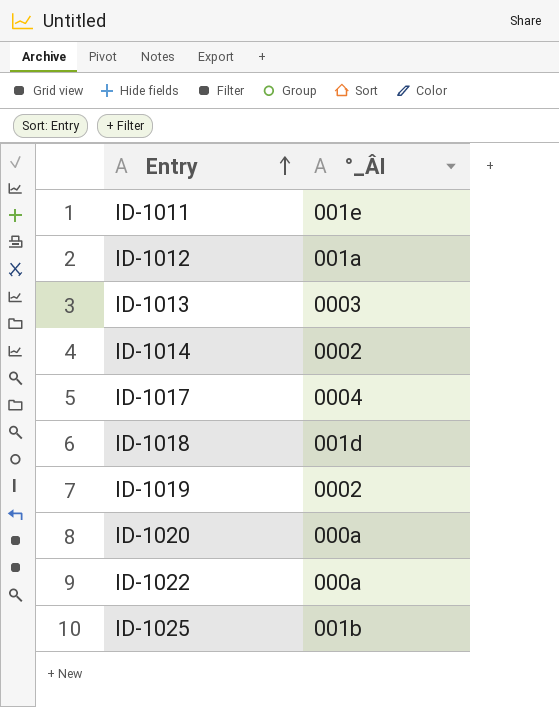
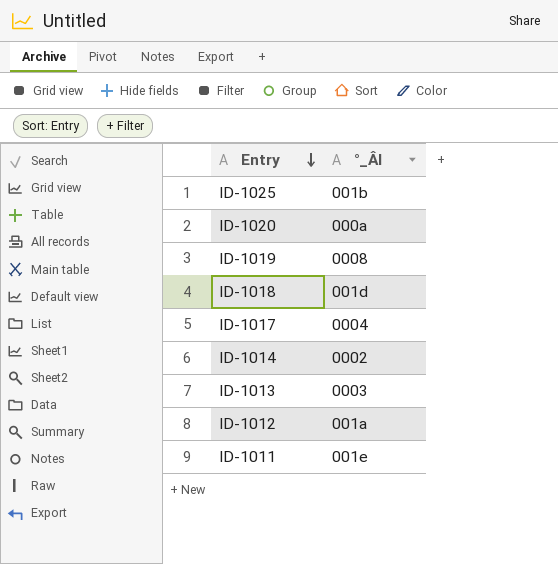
row order: Entry ascending -> Entry descending
row ID-1022: 000a -> none
ID-1019 | °_ÂI: 0002 -> 0008

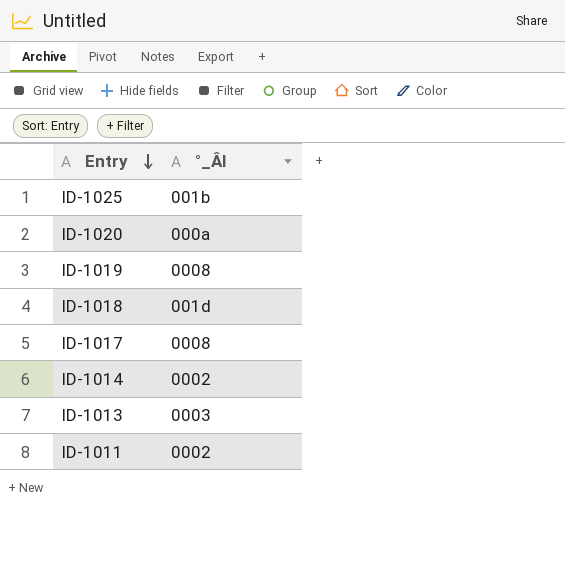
row ID-1012: 001a -> none
ID-1017 | °_ÂI: 0004 -> 0008
ID-1011 | °_ÂI: 001e -> 0002

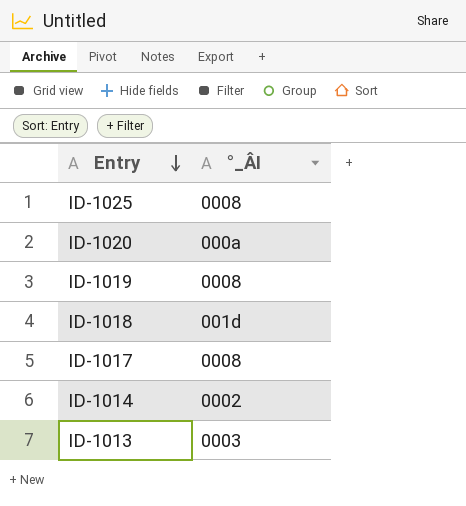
row ID-1011: 0002 -> none
ID-1025 | °_ÂI: 001b -> 0008

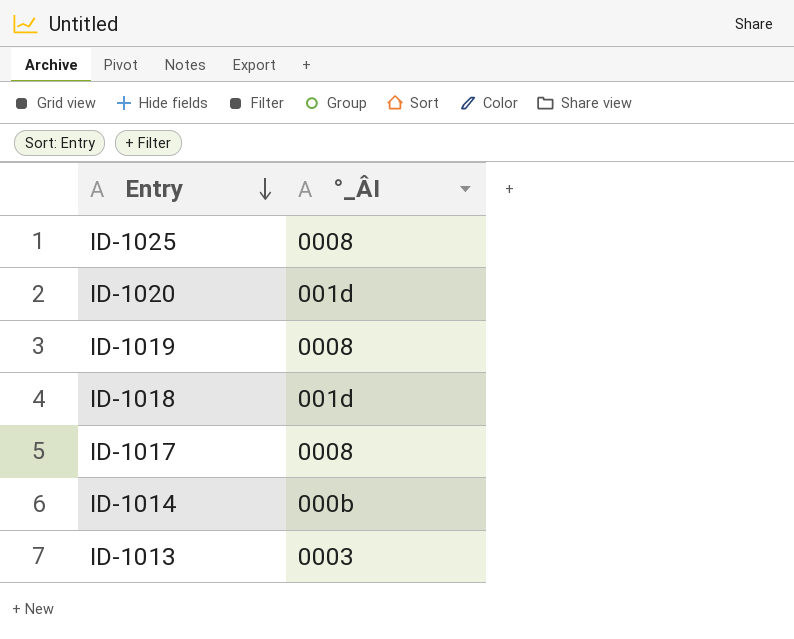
ID-1020 | °_ÂI: 000a -> 001d
ID-1014 | °_ÂI: 0002 -> 000b

